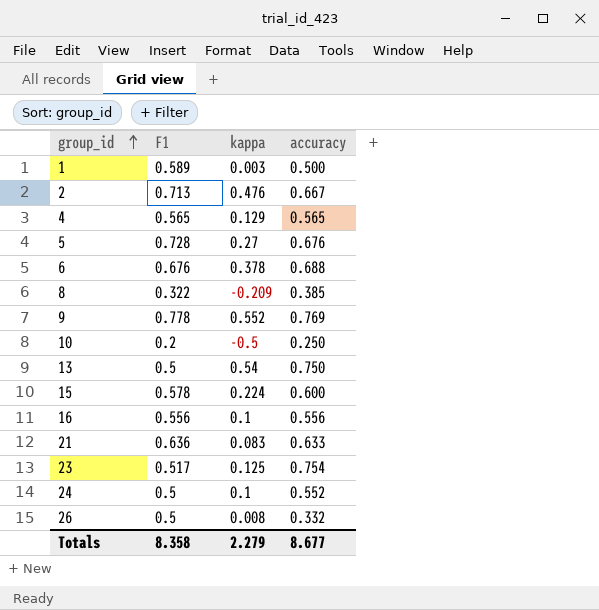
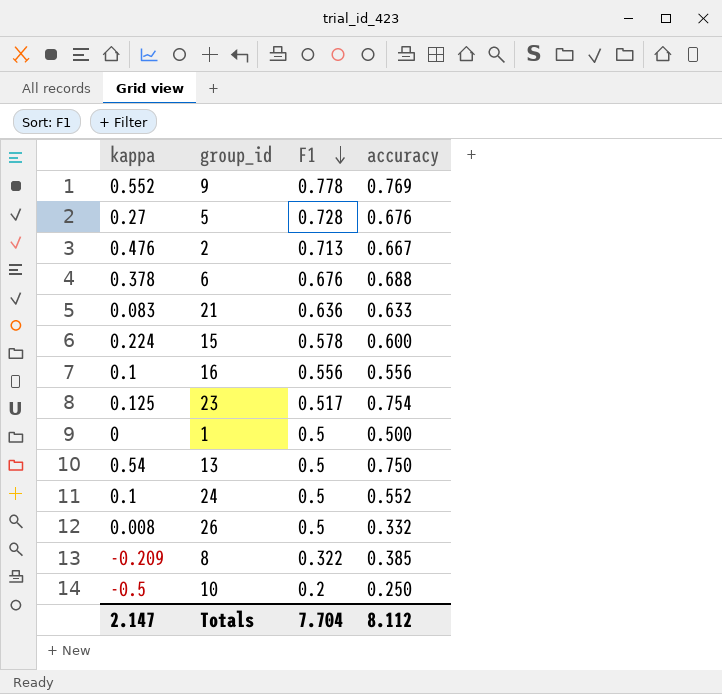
row order: group_id ascending -> F1 descending
column kappa | position: 3 -> 1
row 4: 0.565 | 0.129 | 0.565 -> none
1 | kappa: 0.003 -> 0
1 | F1: 0.589 -> 0.5
Totals | kappa: 2.279 -> 2.147
Totals | F1: 8.358 -> 7.704
Totals | accuracy: 8.677 -> 8.112

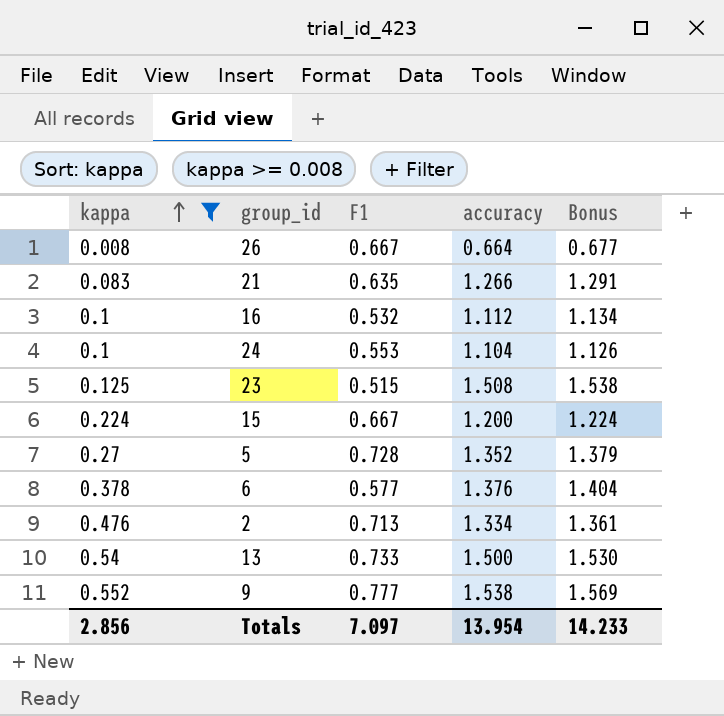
filter: none -> kappa >= 0.008
row order: F1 descending -> kappa ascending
column Bonus | formula: none -> [accuracy] * 1.02
26 | F1: 0.5 -> 0.667
26 | accuracy: 0.332 -> 0.664
21 | F1: 0.636 -> 0.635
21 | accuracy: 0.633 -> 1.266
16 | F1: 0.556 -> 0.532
16 | accuracy: 0.556 -> 1.112
24 | F1: 0.5 -> 0.553
24 | accuracy: 0.552 -> 1.104
23 | F1: 0.517 -> 0.515
23 | accuracy: 0.754 -> 1.508
15 | F1: 0.578 -> 0.667
15 | accuracy: 0.600 -> 1.200
5 | accuracy: 0.676 -> 1.352
6 | F1: 0.676 -> 0.577
6 | accuracy: 0.688 -> 1.376
2 | accuracy: 0.667 -> 1.334
13 | F1: 0.5 -> 0.733
13 | accuracy: 0.750 -> 1.500
9 | F1: 0.778 -> 0.777
9 | accuracy: 0.769 -> 1.538
Totals | kappa: 2.147 -> 2.856
Totals | F1: 7.704 -> 7.097
Totals | accuracy: 8.112 -> 13.954

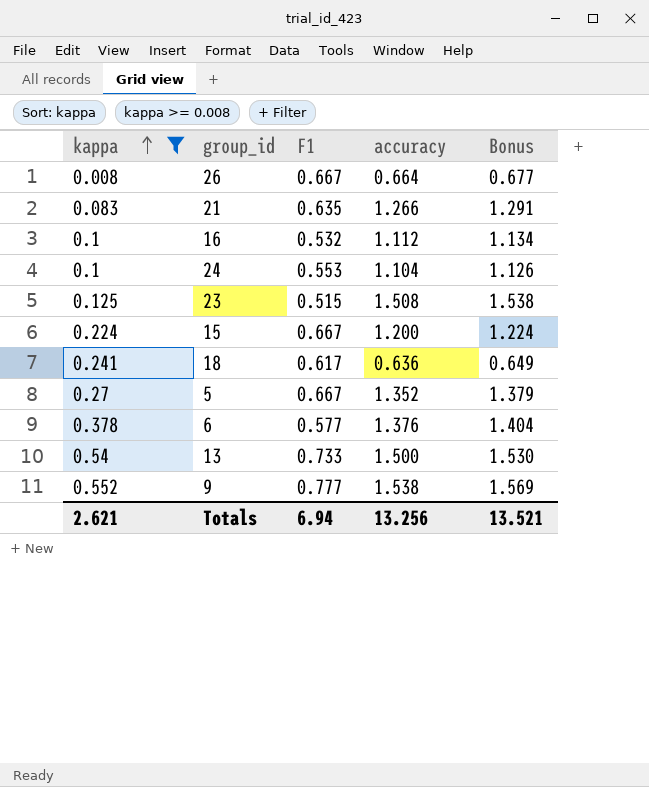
row 2: 0.476 | 0.713 | 1.334 | 1.361 -> none
row 18: none -> 0.241 | 0.617 | 0.636 | 0.649
5 | F1: 0.728 -> 0.667
Totals | kappa: 2.856 -> 2.621
Totals | F1: 7.097 -> 6.94
Totals | accuracy: 13.954 -> 13.256
Totals | Bonus: 14.233 -> 13.521

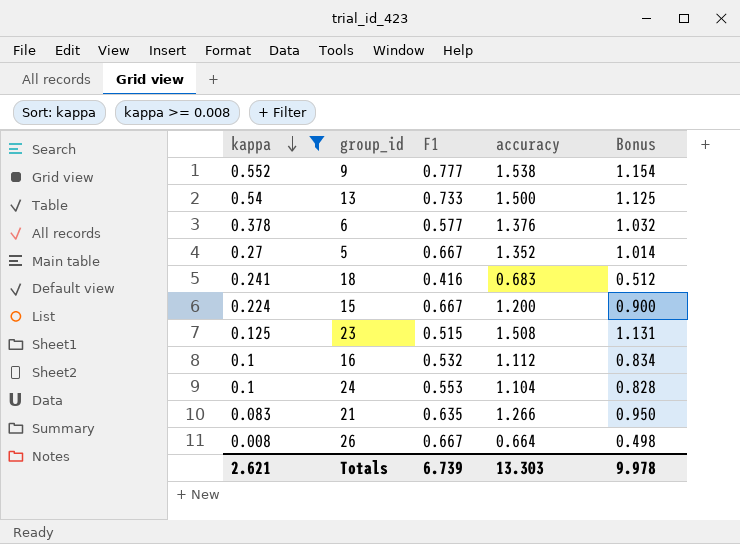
row order: kappa ascending -> kappa descending
column Bonus | formula: [accuracy] * 1.02 -> [accuracy] * 0.75
18 | F1: 0.617 -> 0.416
18 | accuracy: 0.636 -> 0.683
Totals | F1: 6.94 -> 6.739
Totals | accuracy: 13.256 -> 13.303
Totals | Bonus: 13.521 -> 9.978

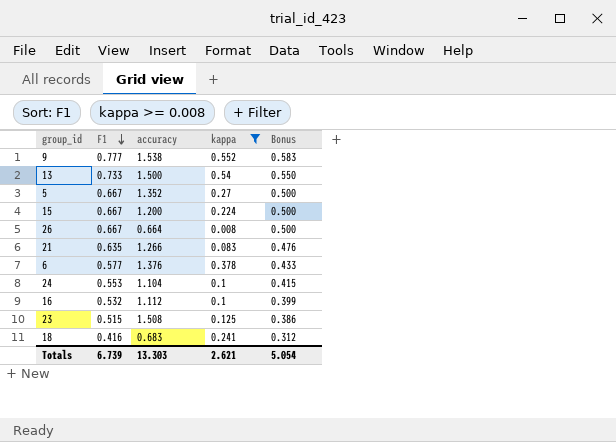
row order: kappa descending -> F1 descending
column kappa | position: 1 -> 4
column Bonus | formula: [accuracy] * 0.75 -> [F1] * 0.75
Totals | Bonus: 9.978 -> 5.054

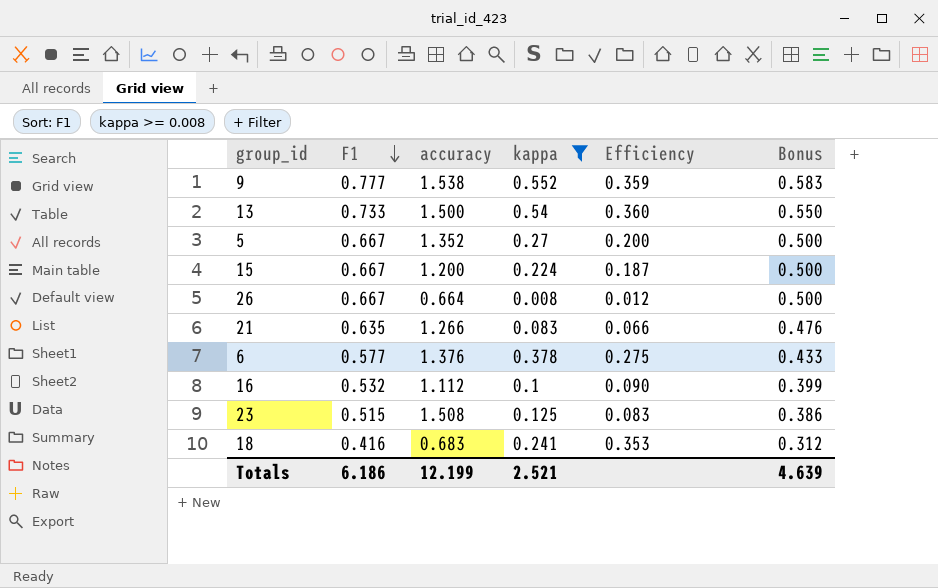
column Efficiency | formula: none -> [kappa] / [accuracy]
row 24: 0.553 | 1.104 | 0.1 | 0.415 -> none
Totals | F1: 6.739 -> 6.186
Totals | accuracy: 13.303 -> 12.199
Totals | kappa: 2.621 -> 2.521
Totals | Bonus: 5.054 -> 4.639

